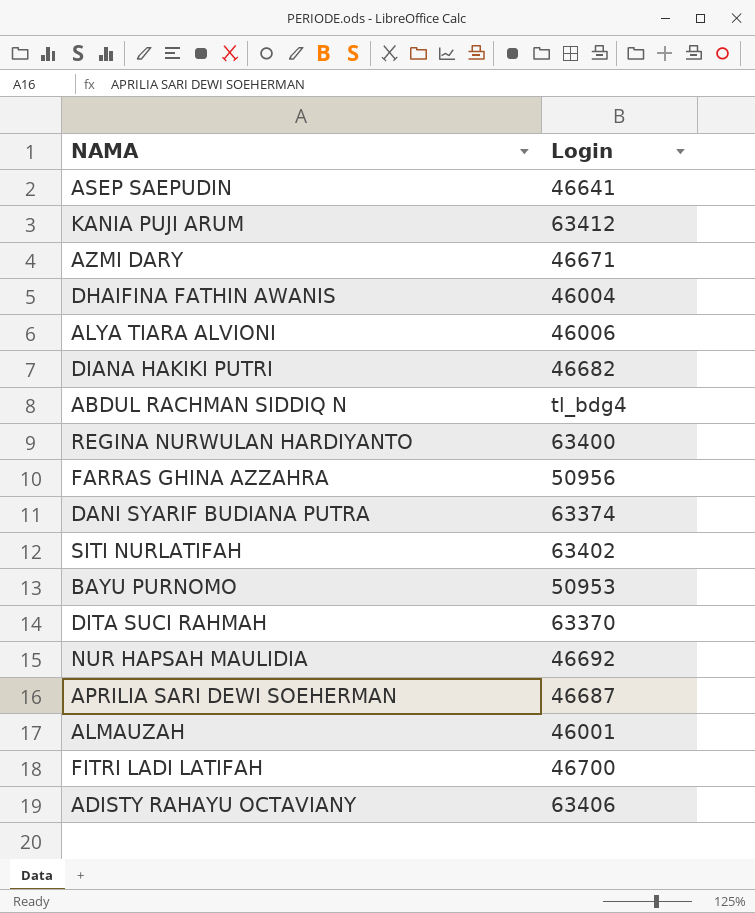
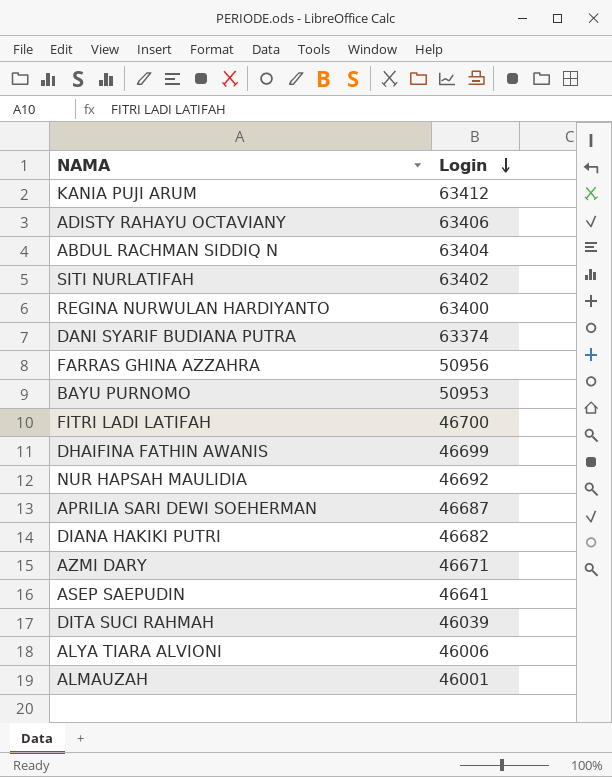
row order: none -> Login descending
ABDUL RACHMAN SIDDIQ N | Login: tl_bdg4 -> 63404
DHAIFINA FATHIN AWANIS | Login: 46004 -> 46699
DITA SUCI RAHMAH | Login: 63370 -> 46039

